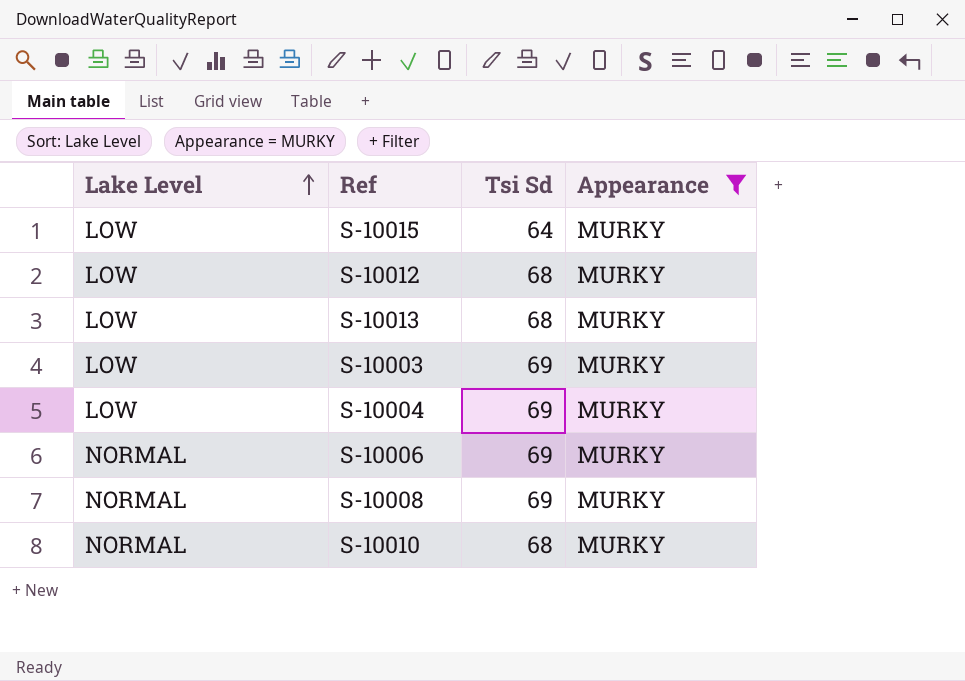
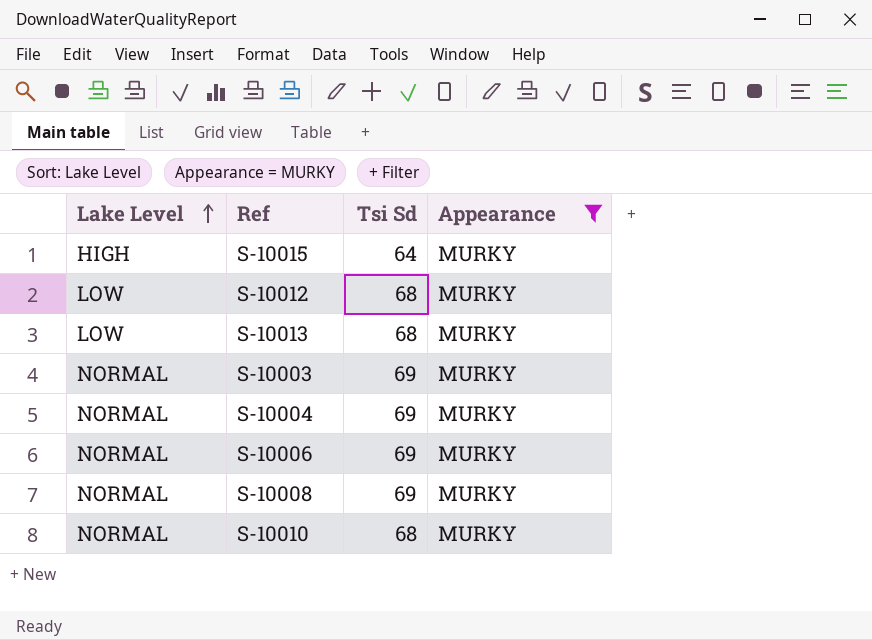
S-10015 | Lake Level: LOW -> HIGH
S-10003 | Lake Level: LOW -> NORMAL
S-10004 | Lake Level: LOW -> NORMAL

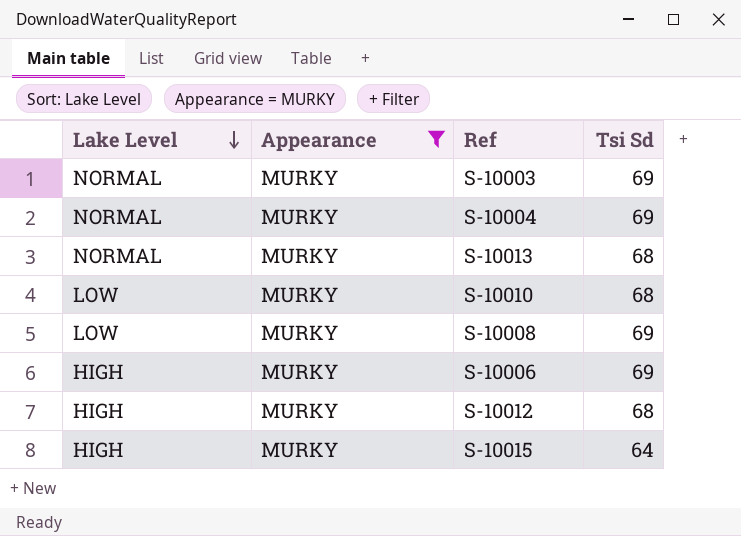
row order: Lake Level ascending -> Lake Level descending
column Appearance | position: 4 -> 2
S-10013 | Lake Level: LOW -> NORMAL
S-10010 | Lake Level: NORMAL -> LOW
S-10008 | Lake Level: NORMAL -> LOW
S-10006 | Lake Level: NORMAL -> HIGH
S-10012 | Lake Level: LOW -> HIGH

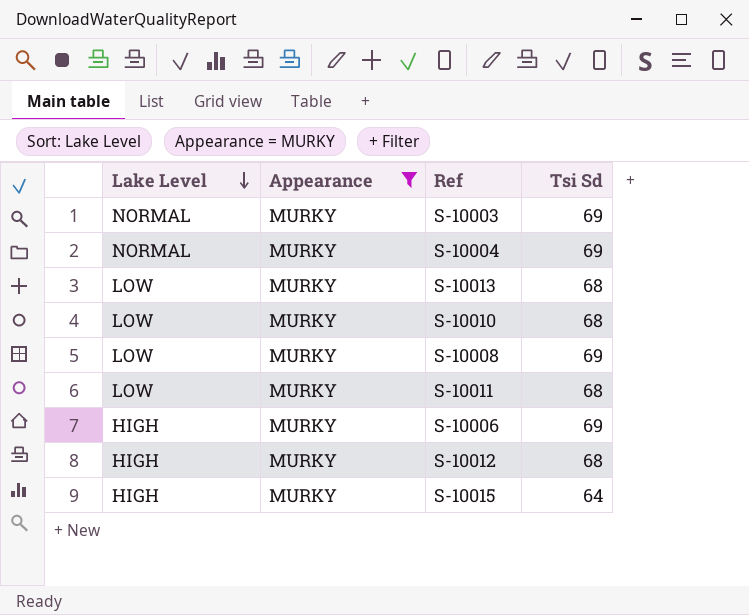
S-10013 | Lake Level: NORMAL -> LOW
row S-10011: none -> LOW | MURKY | 68

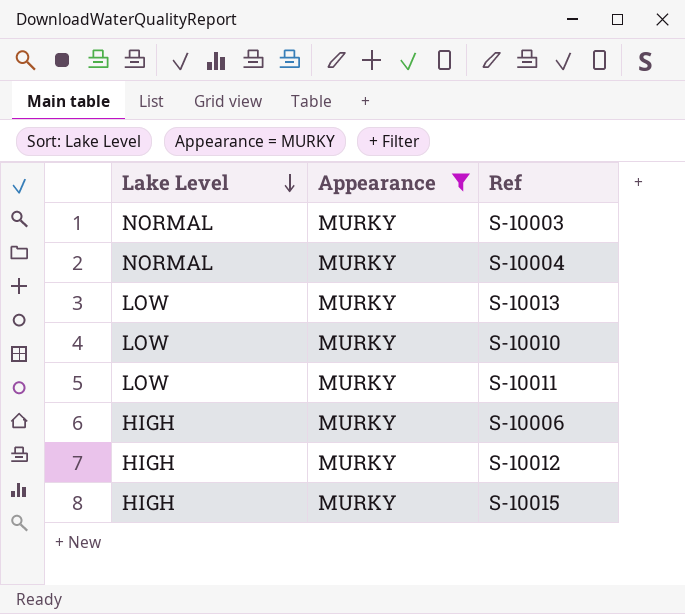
column Tsi Sd | position: 4 -> none
row S-10008: LOW | MURKY | 69 -> none

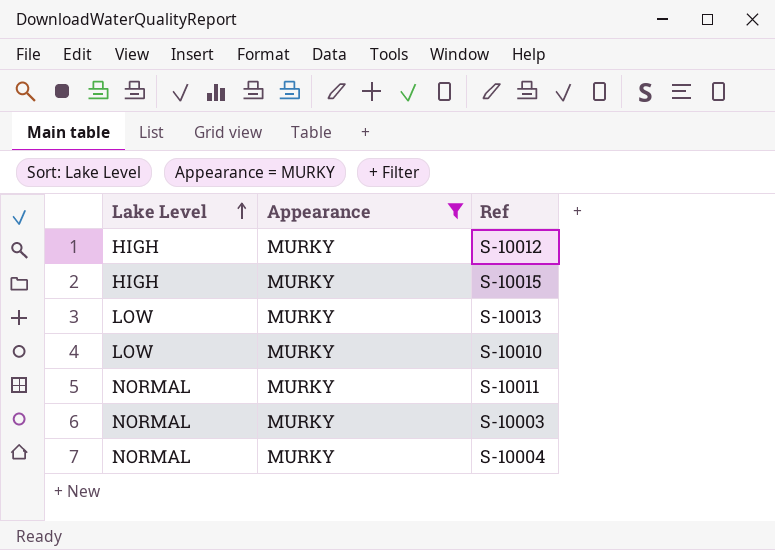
row order: Lake Level descending -> Lake Level ascending
row S-10006: HIGH | MURKY -> none
S-10011 | Lake Level: LOW -> NORMAL

